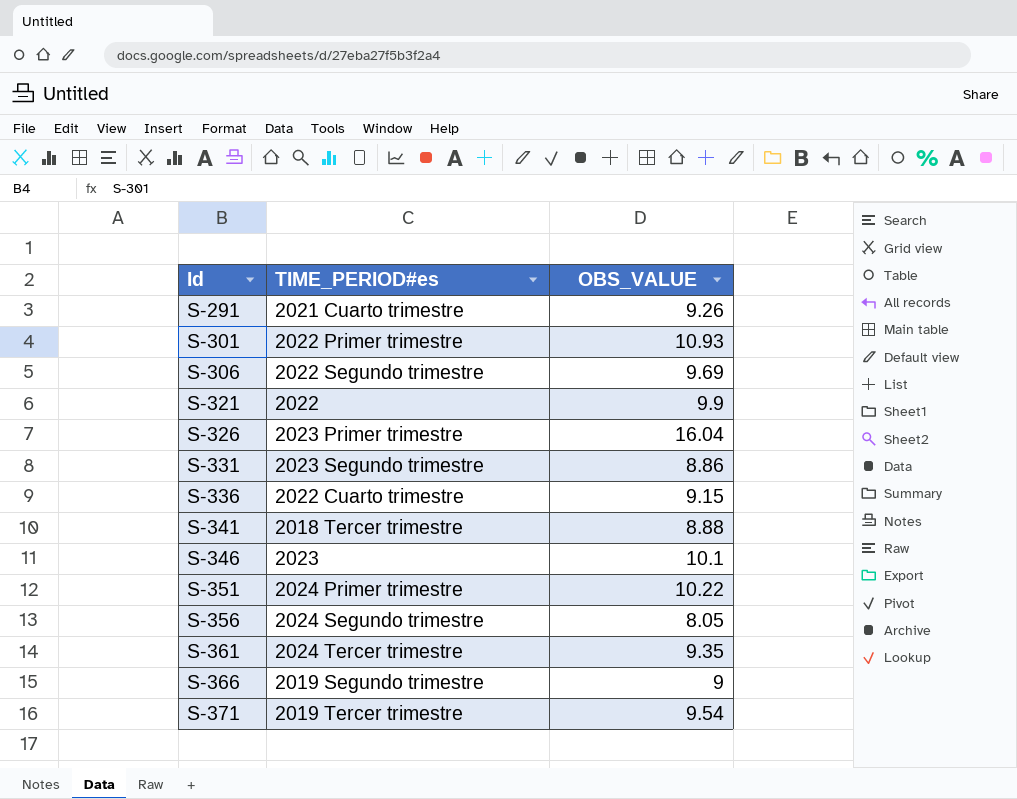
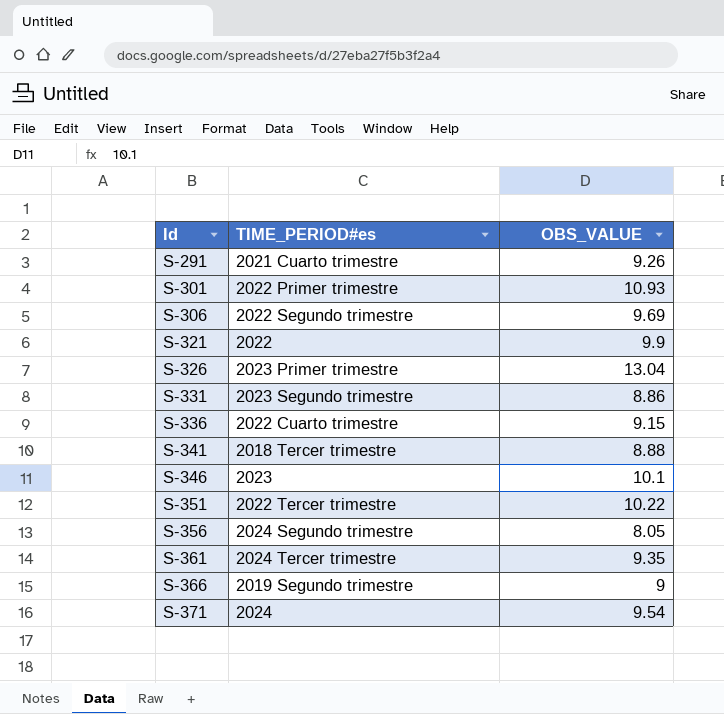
S-326 | OBS_VALUE: 16.04 -> 13.04
S-351 | TIME_PERIOD#es: 2024 Primer trimestre -> 2022 Tercer trimestre
S-371 | TIME_PERIOD#es: 2019 Tercer trimestre -> 2024

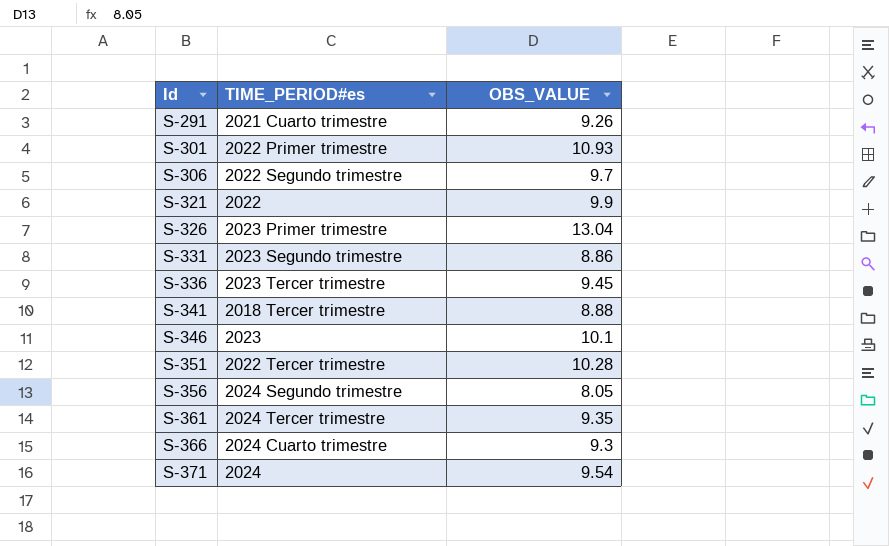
S-306 | OBS_VALUE: 9.69 -> 9.7
S-336 | TIME_PERIOD#es: 2022 Cuarto trimestre -> 2023 Tercer trimestre
S-336 | OBS_VALUE: 9.15 -> 9.45
S-351 | OBS_VALUE: 10.22 -> 10.28
S-366 | TIME_PERIOD#es: 2019 Segundo trimestre -> 2024 Cuarto trimestre
S-366 | OBS_VALUE: 9 -> 9.3

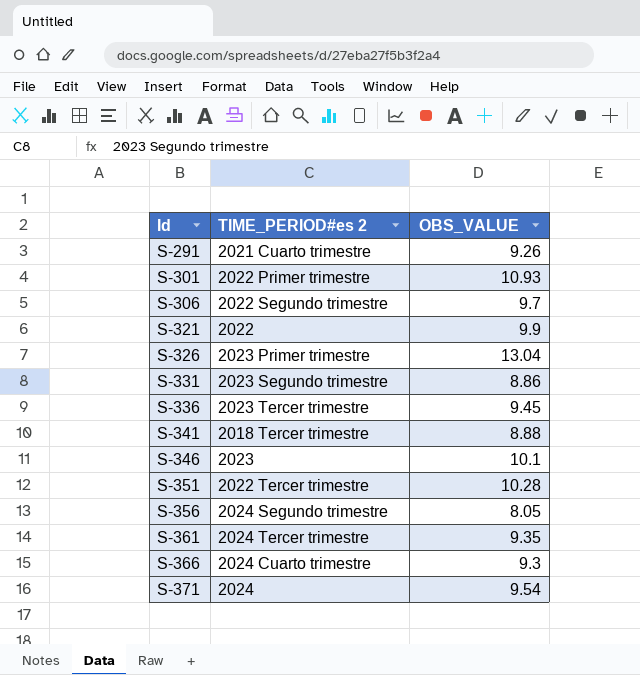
column name: TIME_PERIOD#es -> TIME_PERIOD#es 2

